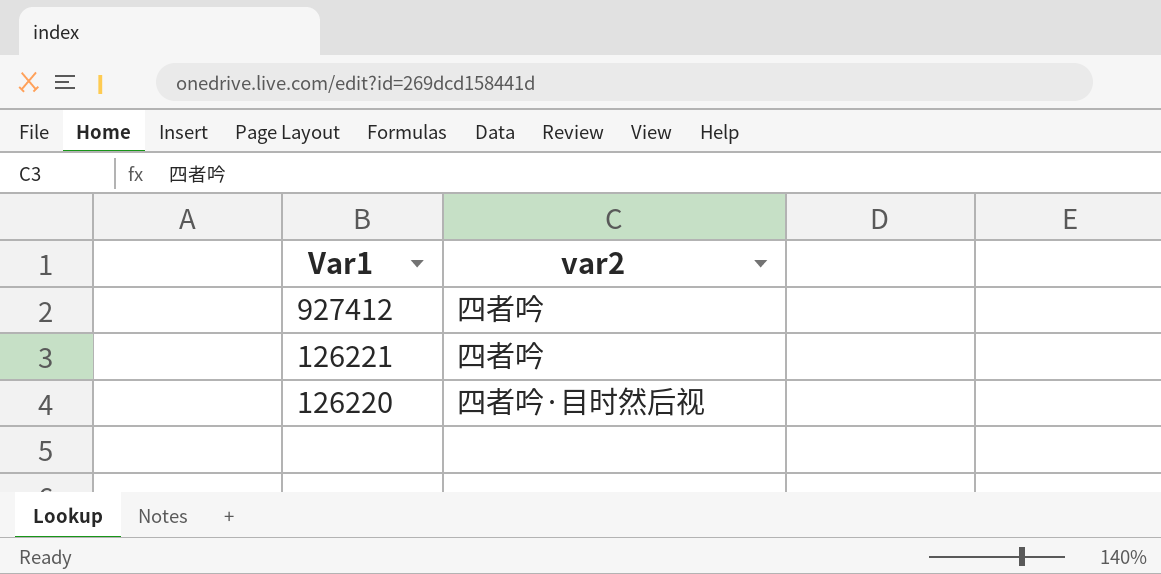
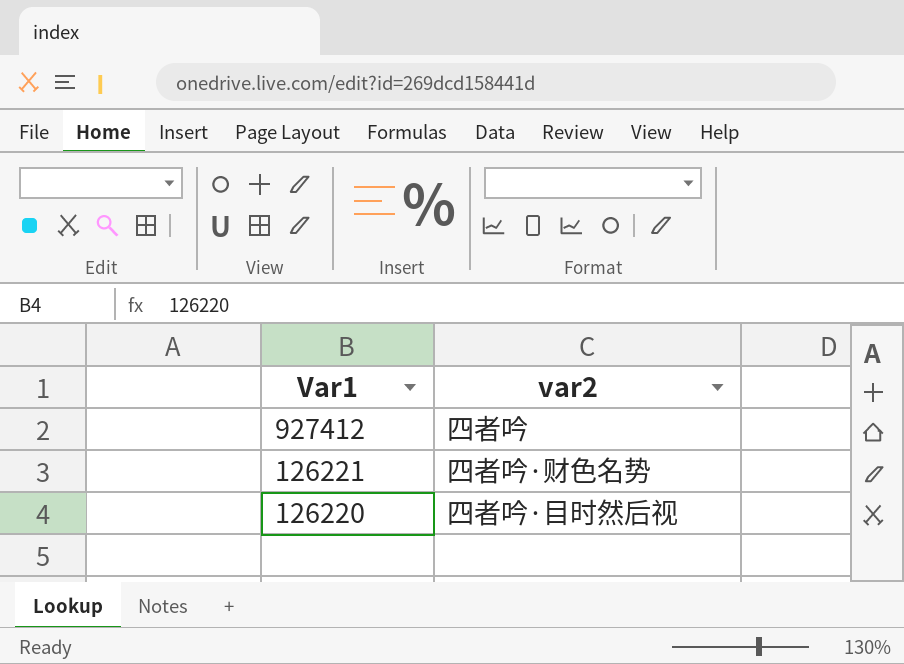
126221 | var2: 四者吟 -> 四者吟·财色名势

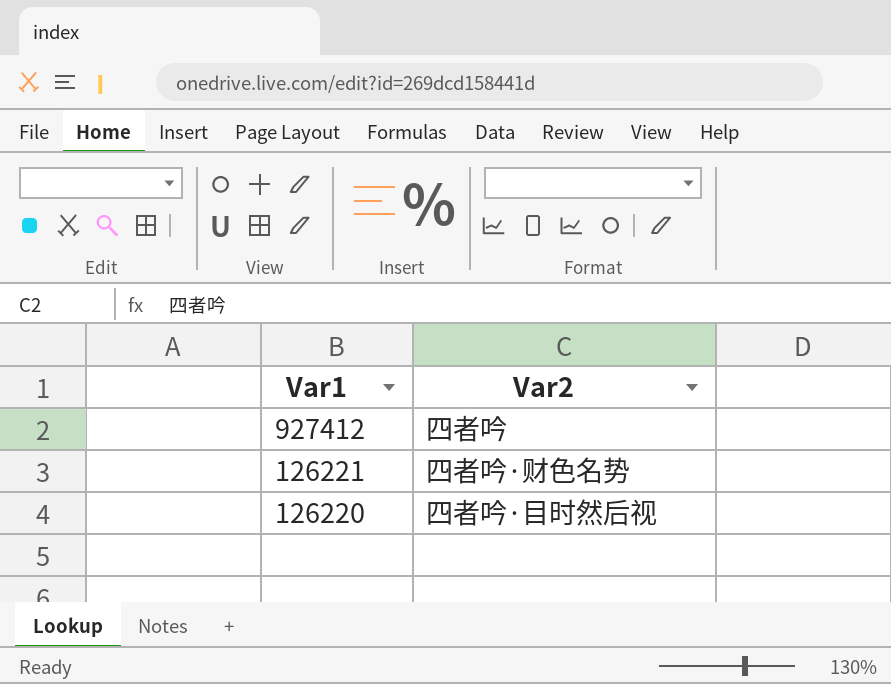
column name: var2 -> Var2

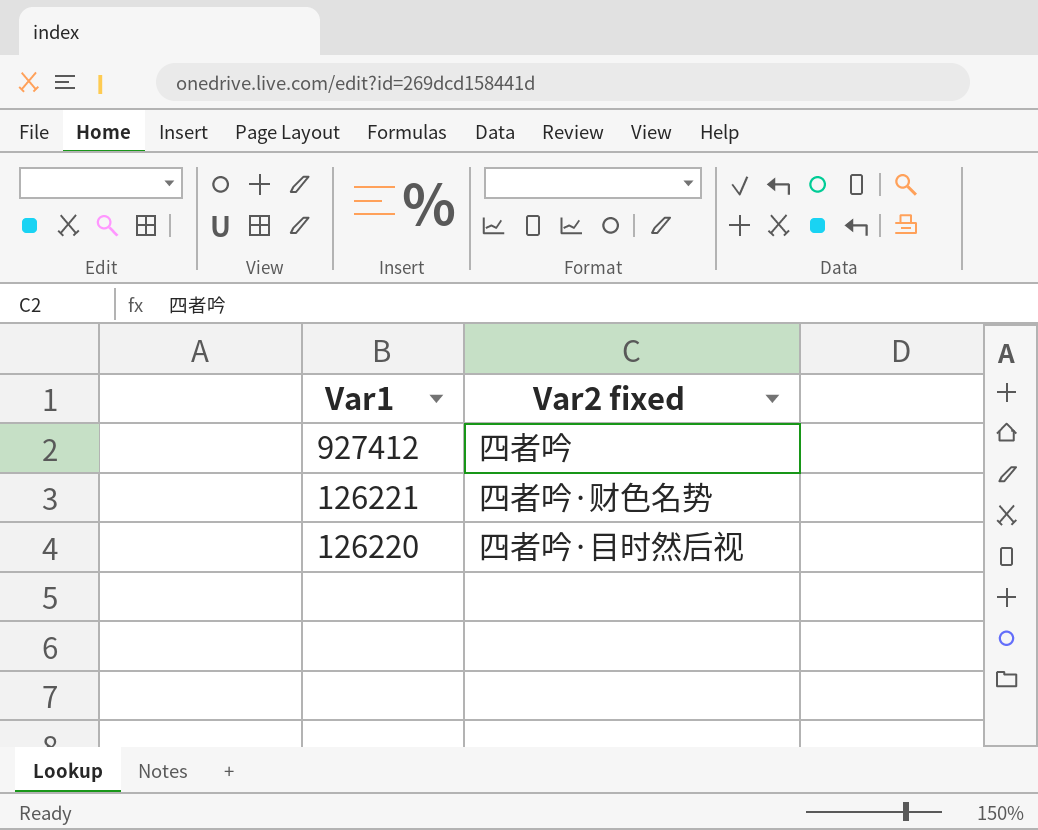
column name: Var2 -> Var2 fixed

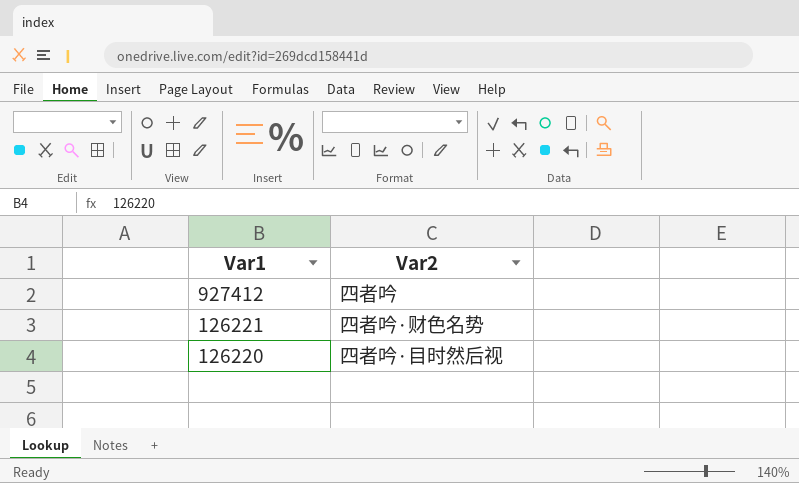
column name: Var2 fixed -> Var2

